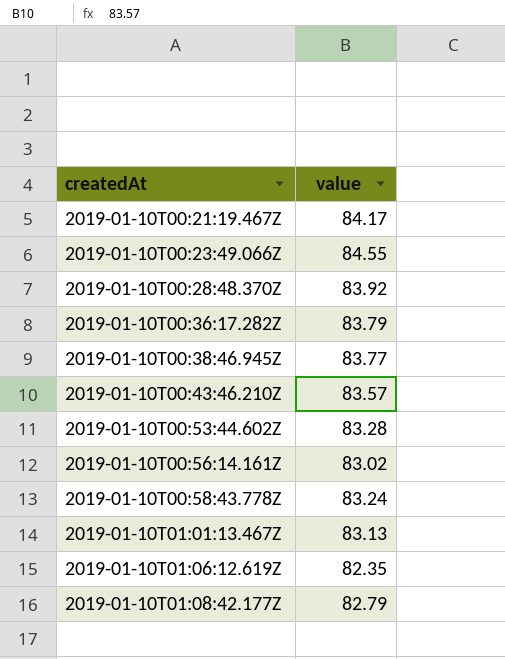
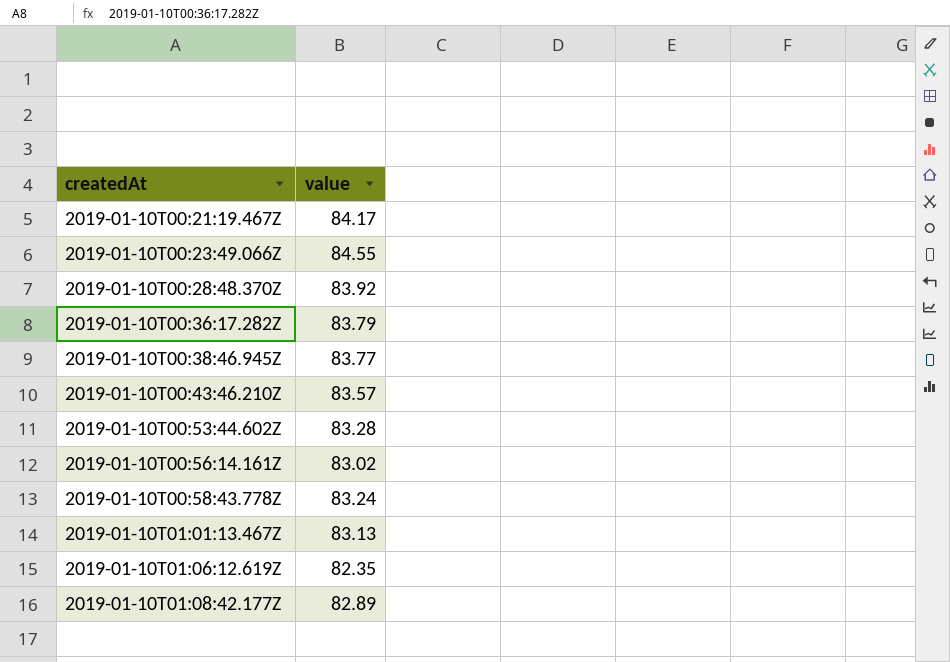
2019-01-10T01:08:42.177Z | value: 82.79 -> 82.89

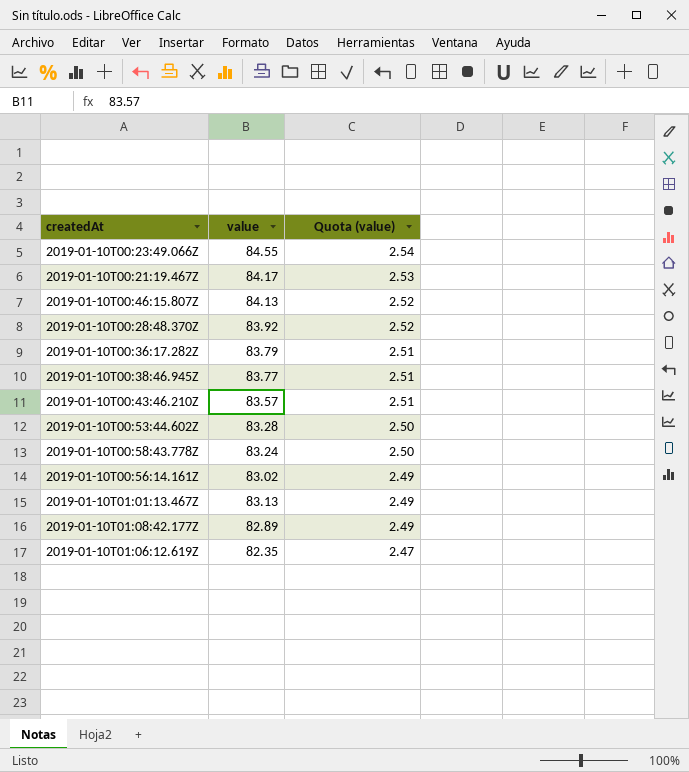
row order: createdAt ascending -> Quota (value) descending
column Quota (value) | formula: none -> [value] * 0.03
row 2019-01-10T00:46:15.807Z: none -> 84.13 | 2.52

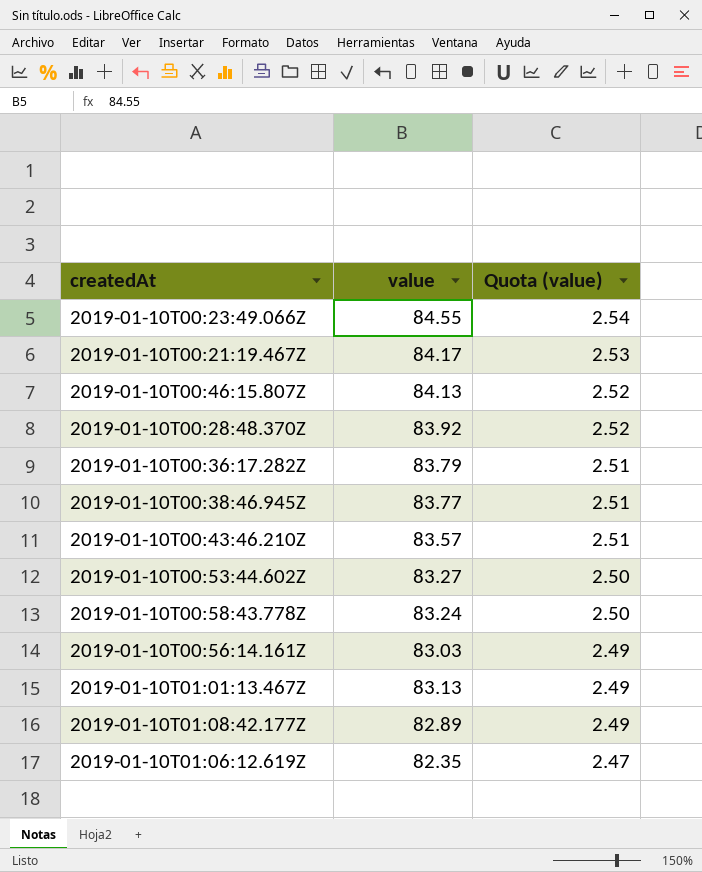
2019-01-10T00:53:44.602Z | value: 83.28 -> 83.27
2019-01-10T00:56:14.161Z | value: 83.02 -> 83.03

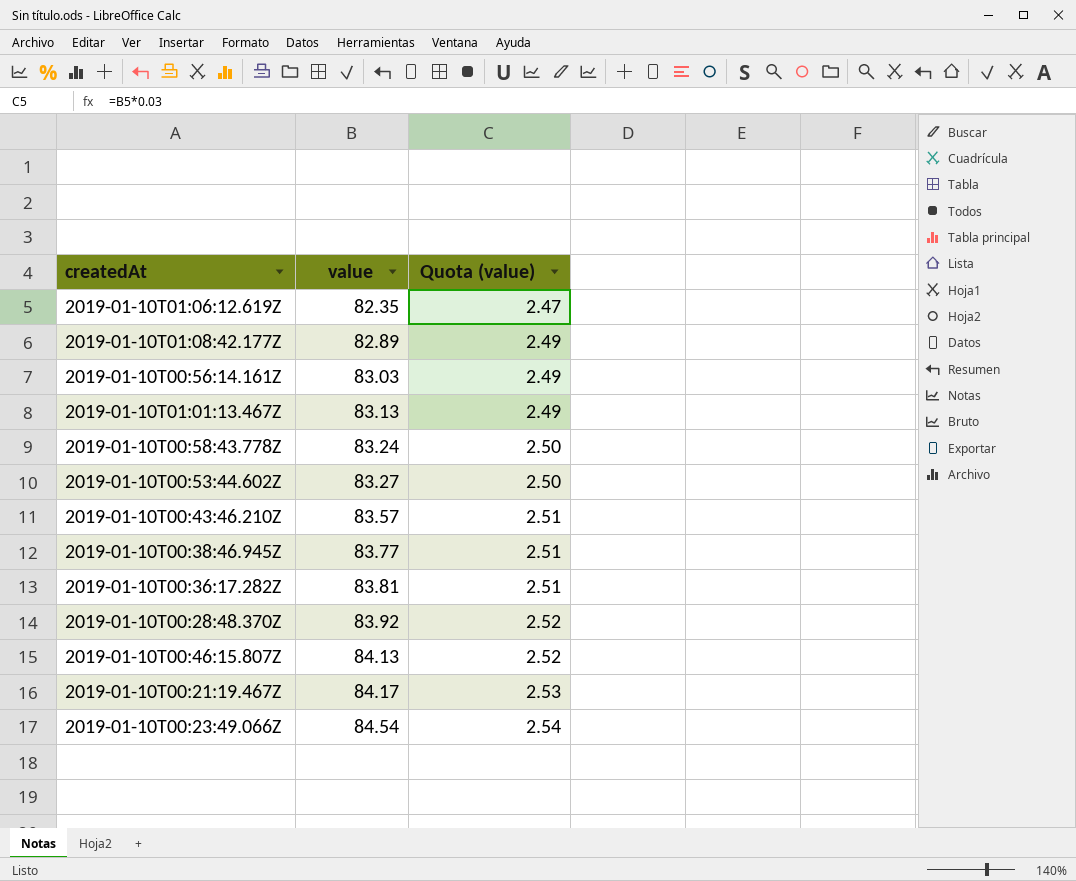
row order: Quota (value) descending -> value ascending
2019-01-10T00:36:17.282Z | value: 83.79 -> 83.81
2019-01-10T00:23:49.066Z | value: 84.55 -> 84.54

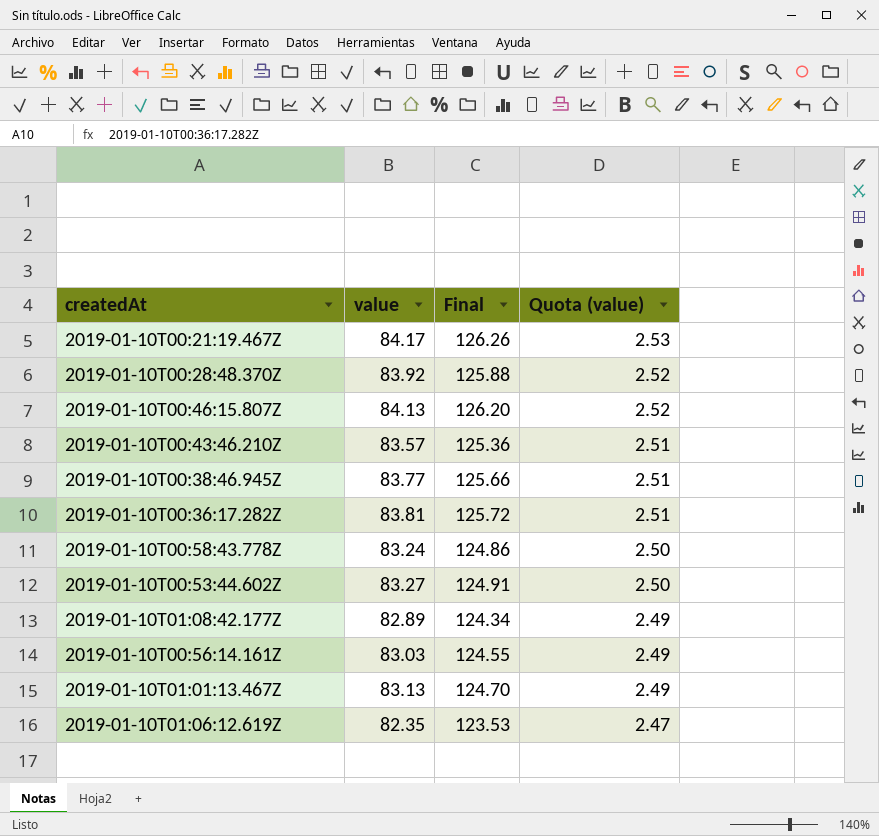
row order: value ascending -> Quota (value) descending
column Final | formula: none -> [value] * 1.5
row 2019-01-10T00:23:49.066Z: 84.54 | 2.54 -> none

